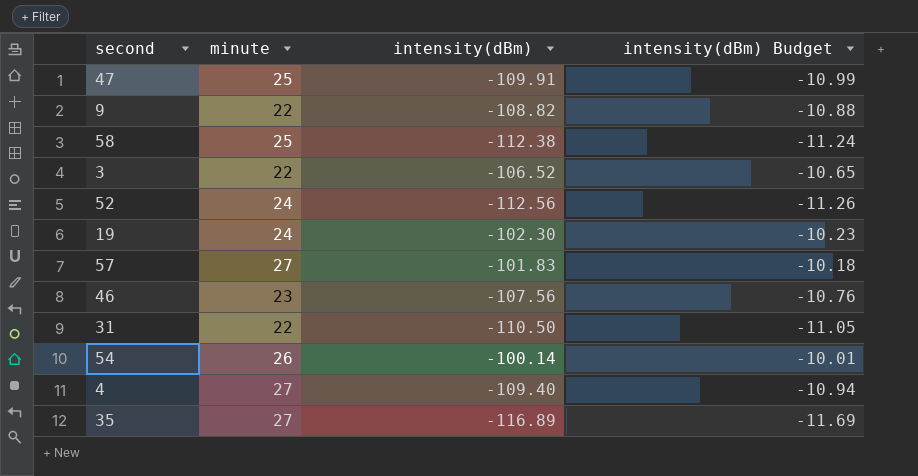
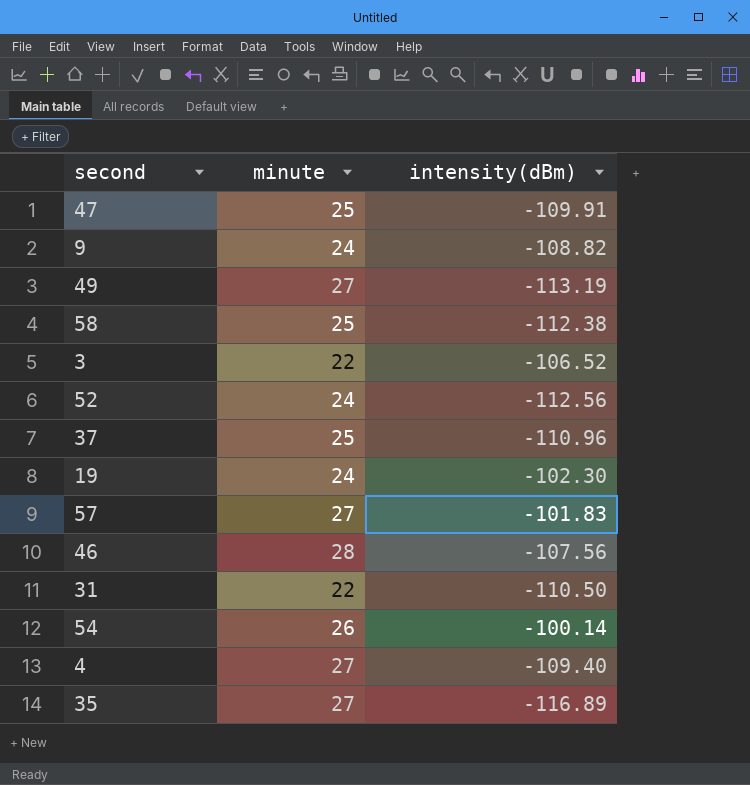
column intensity(dBm) Budget | formula: [intensity(dBm)] * 0.1 -> none
9 | minute: 22 -> 24
row 49: none -> 27 | -113.19
row 37: none -> 25 | -110.96
46 | minute: 23 -> 28

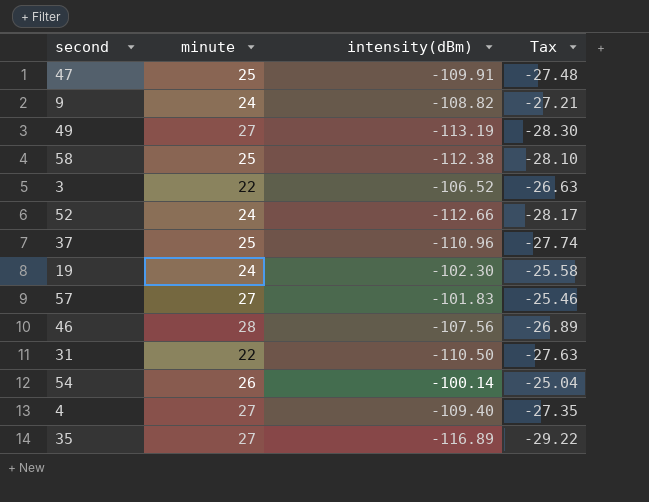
column Tax | formula: none -> [intensity(dBm)] * 0.25
52 | intensity(dBm): -112.56 -> -112.66

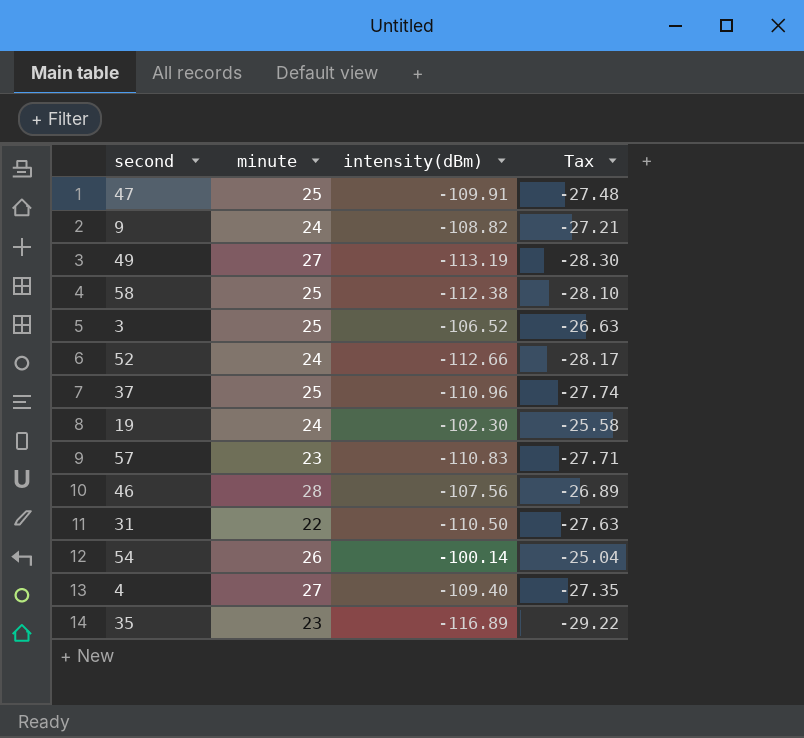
3 | minute: 22 -> 25
57 | minute: 27 -> 23
57 | intensity(dBm): -101.83 -> -110.83
57 | Tax: -25.46 -> -27.71
35 | minute: 27 -> 23

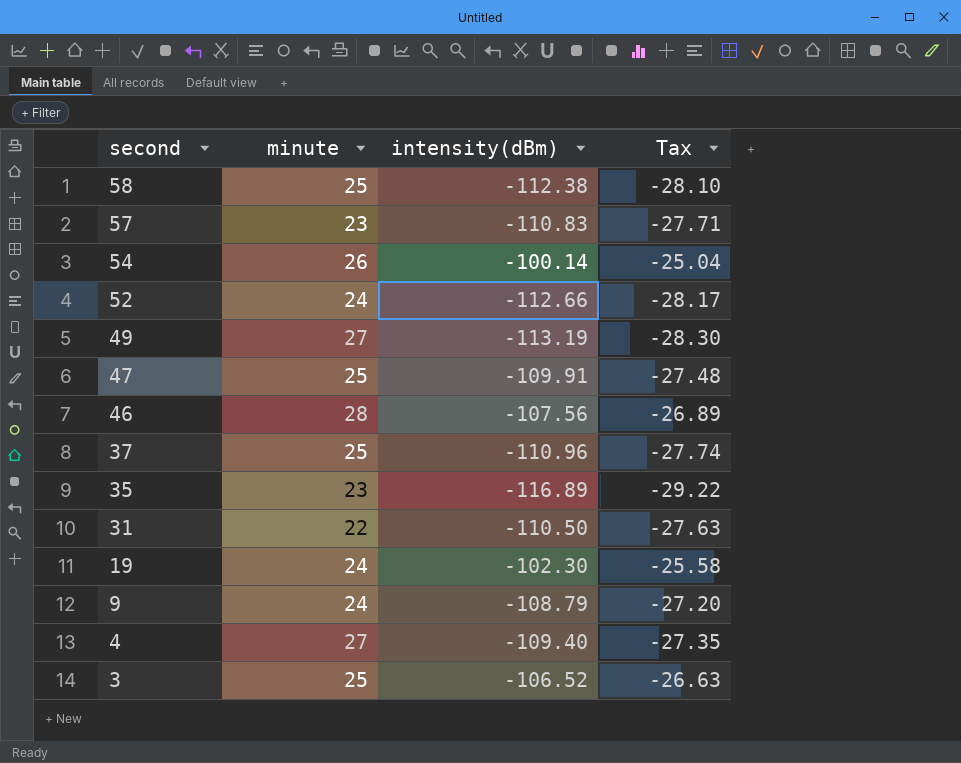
row order: none -> second descending
9 | intensity(dBm): -108.82 -> -108.79
9 | Tax: -27.21 -> -27.20

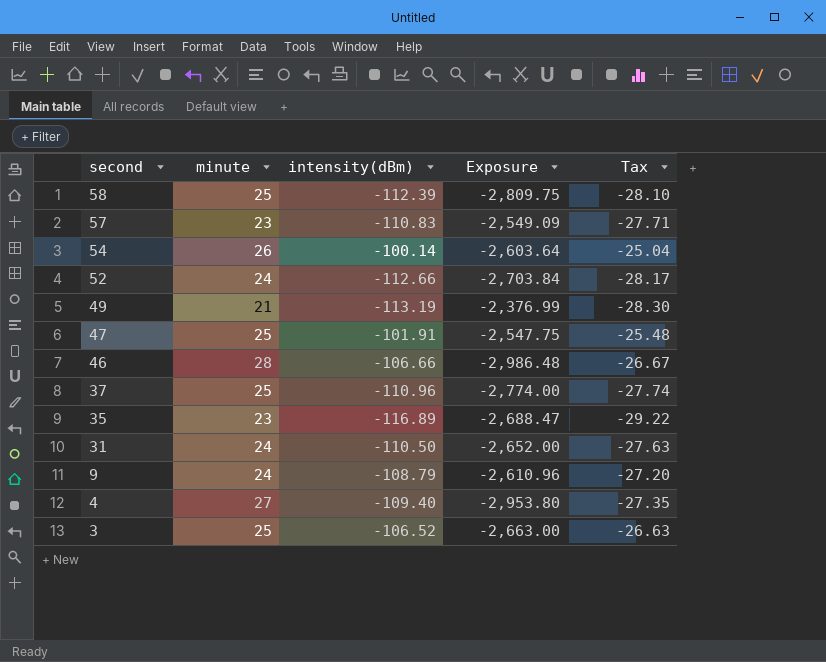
column Exposure | formula: none -> [minute] * [intensity(dBm)]
row 19: 24 | -102.30 | -25.58 -> none
58 | intensity(dBm): -112.38 -> -112.39
49 | minute: 27 -> 21
47 | intensity(dBm): -109.91 -> -101.91
47 | Tax: -27.48 -> -25.48
46 | intensity(dBm): -107.56 -> -106.66
46 | Tax: -26.89 -> -26.67
31 | minute: 22 -> 24

